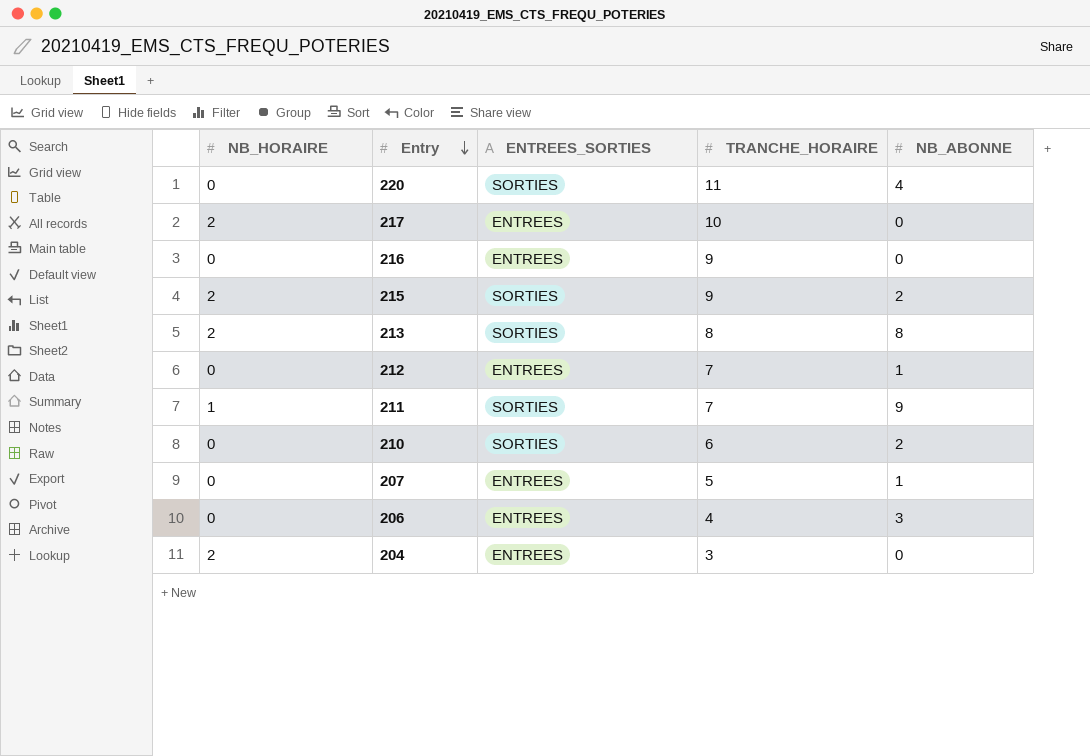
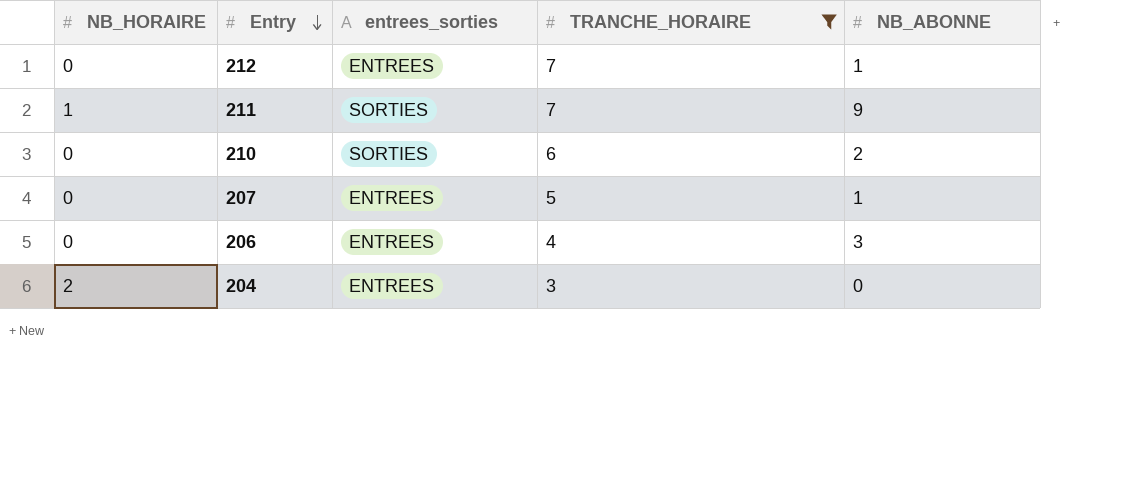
filter: none -> TRANCHE_HORAIRE <= 7
column name: ENTREES_SORTIES -> entrees_sorties

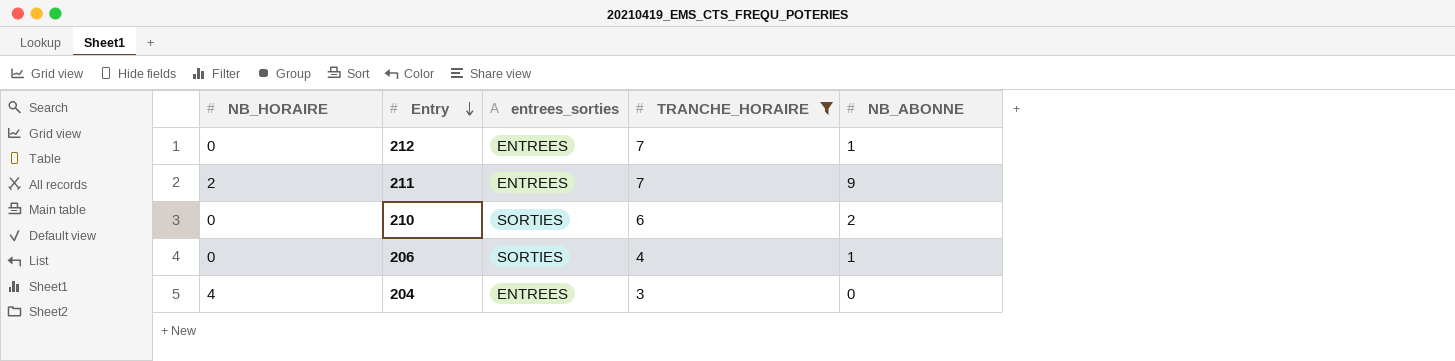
row 207: 0 | ENTREES | 5 | 1 -> none
211 | NB_HORAIRE: 1 -> 2
211 | entrees_sorties: SORTIES -> ENTREES
206 | entrees_sorties: ENTREES -> SORTIES
206 | NB_ABONNE: 3 -> 1
204 | NB_HORAIRE: 2 -> 4

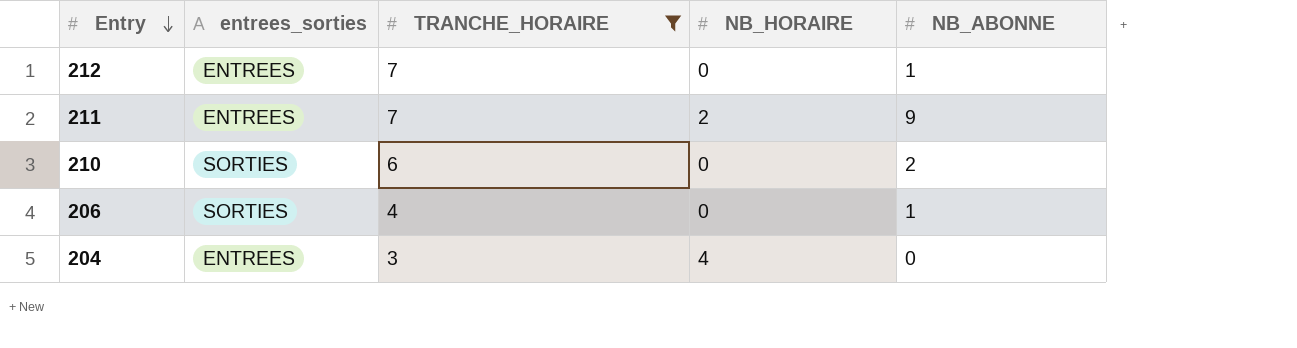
column NB_HORAIRE | position: 1 -> 4

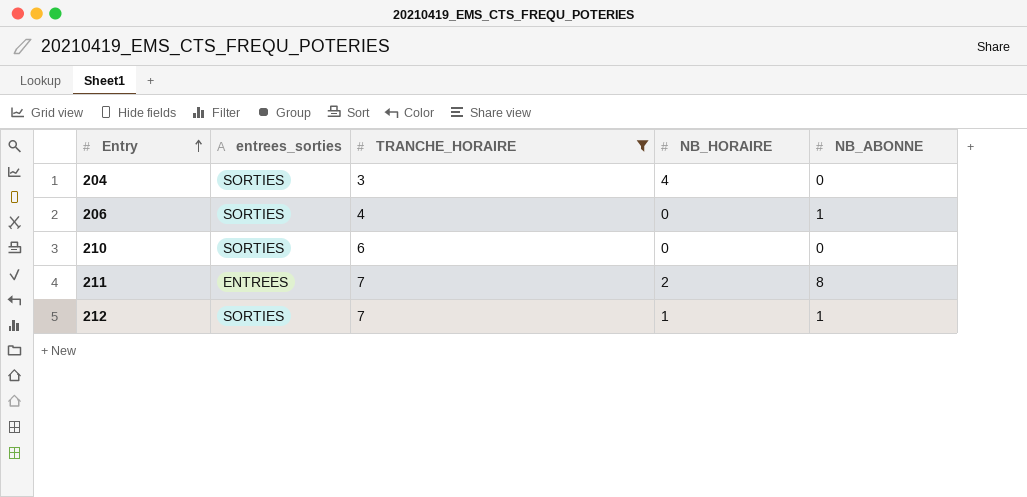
row order: Entry descending -> Entry ascending
204 | entrees_sorties: ENTREES -> SORTIES
210 | NB_ABONNE: 2 -> 0
211 | NB_ABONNE: 9 -> 8
212 | entrees_sorties: ENTREES -> SORTIES
212 | NB_HORAIRE: 0 -> 1

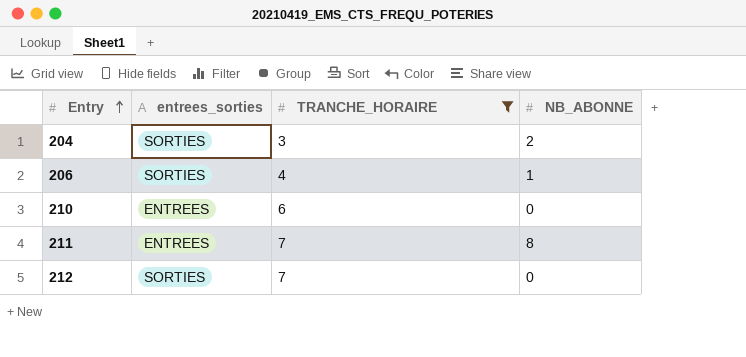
column NB_HORAIRE | position: 4 -> none
204 | NB_ABONNE: 0 -> 2
210 | entrees_sorties: SORTIES -> ENTREES
212 | NB_ABONNE: 1 -> 0

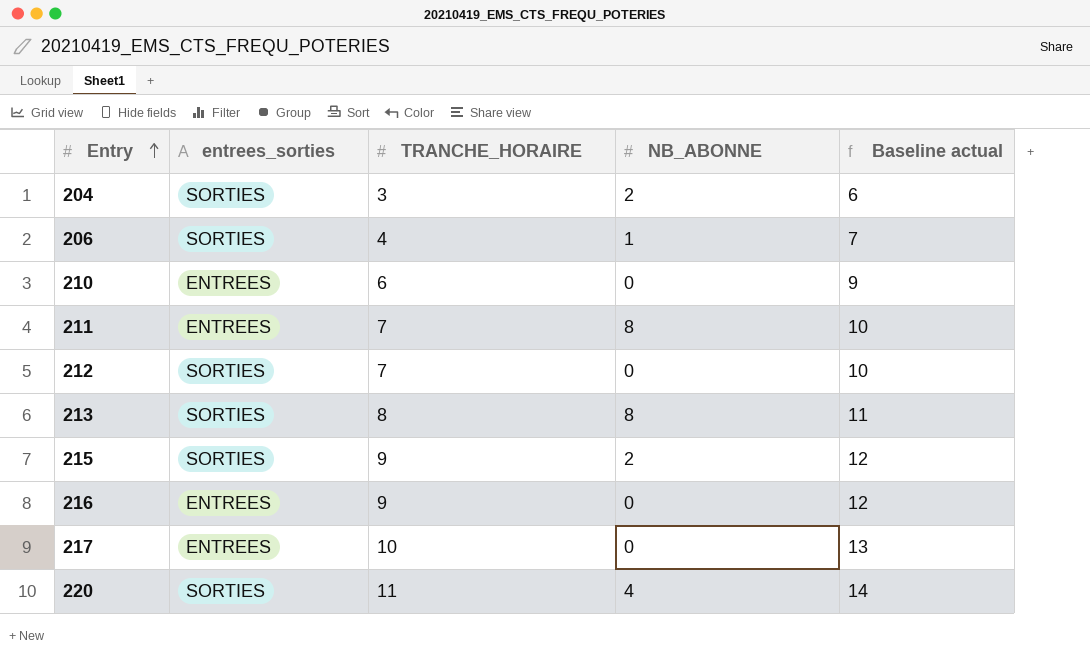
filter: TRANCHE_HORAIRE <= 7 -> none
column Baseline actual | formula: none -> [TRANCHE_HORAIRE] + 3

